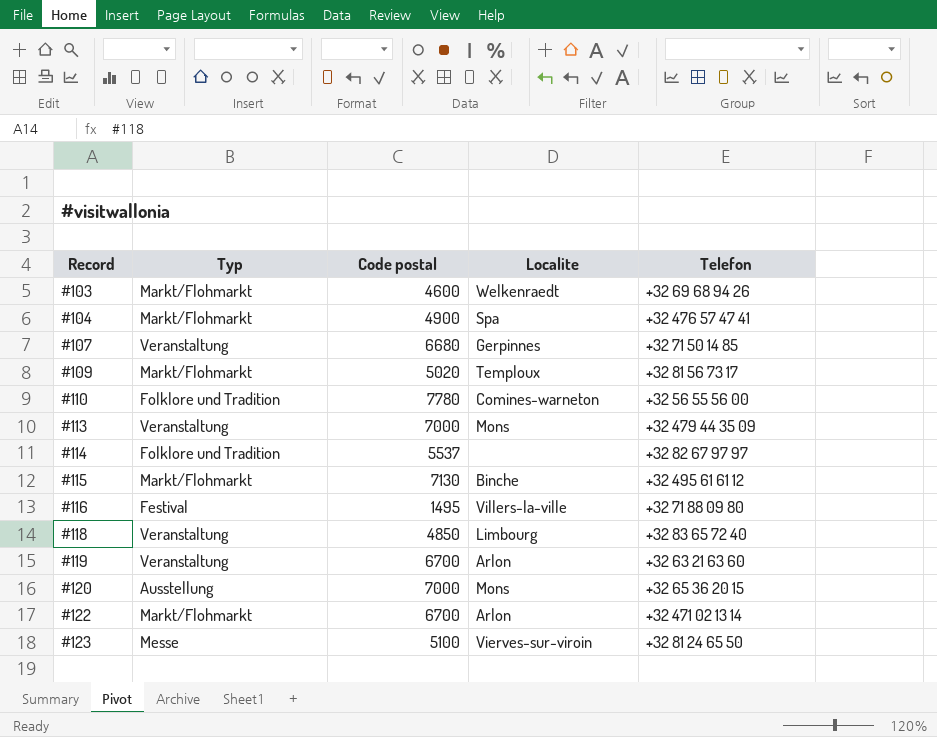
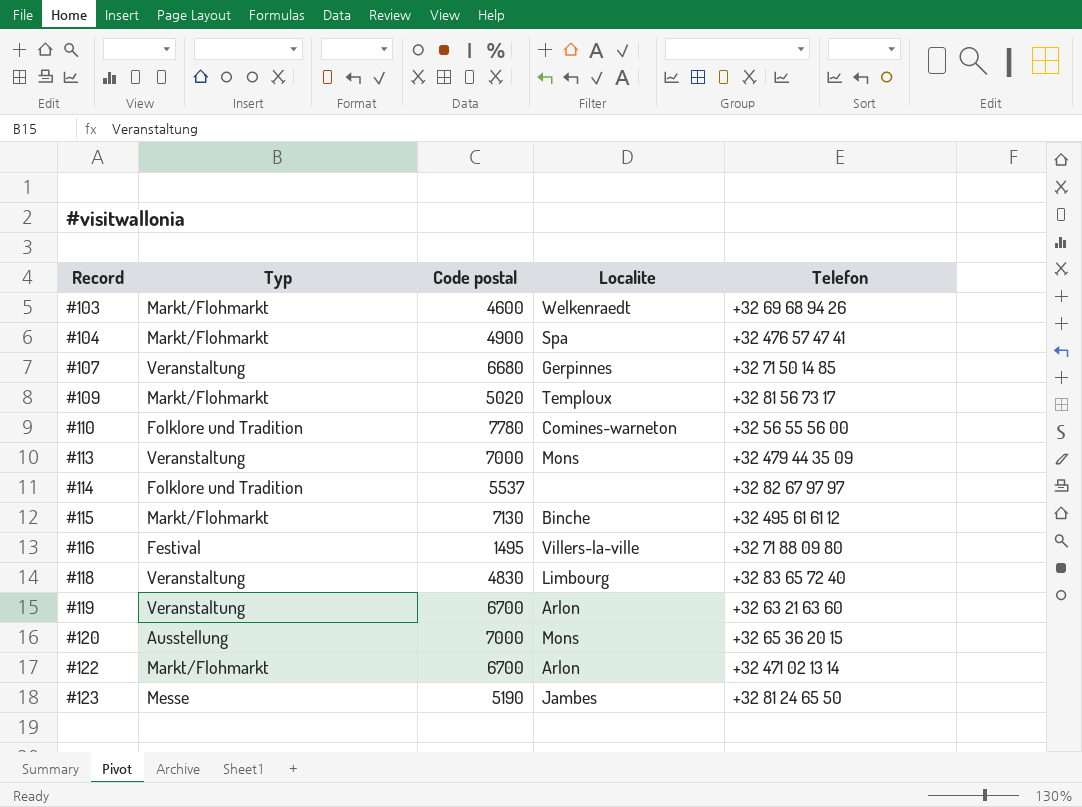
#118 | Code postal: 4850 -> 4830
#123 | Code postal: 5100 -> 5190
#123 | Localite: Vierves-sur-viroin -> Jambes

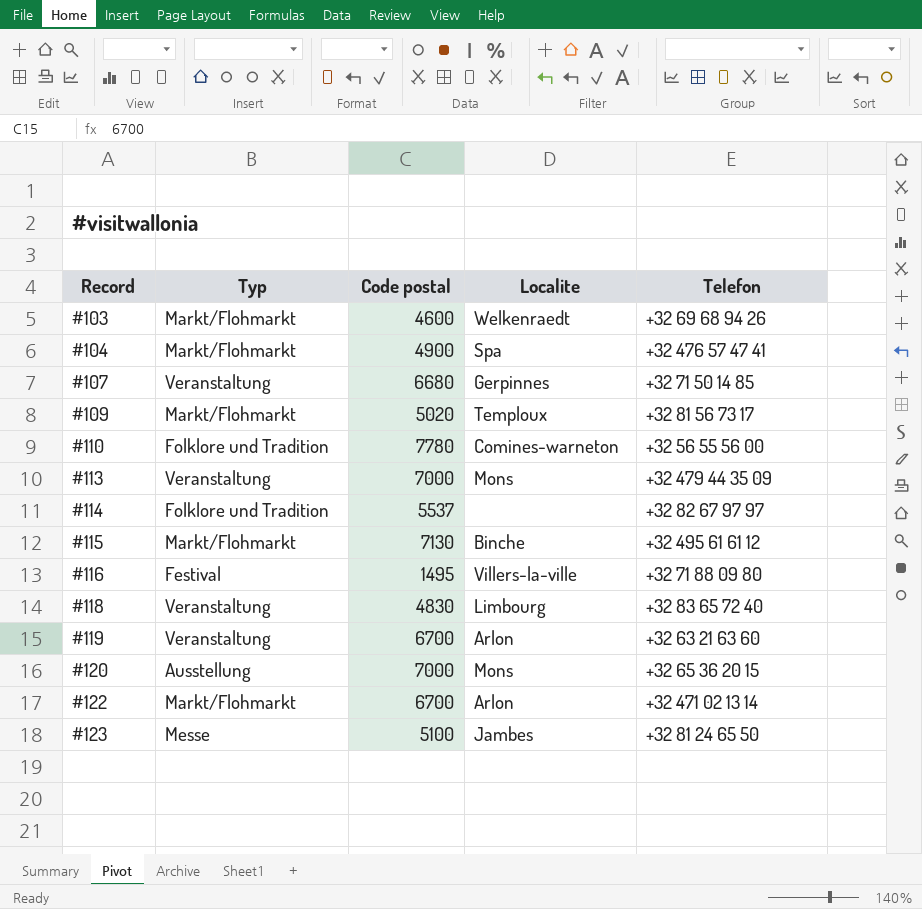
#123 | Code postal: 5190 -> 5100

